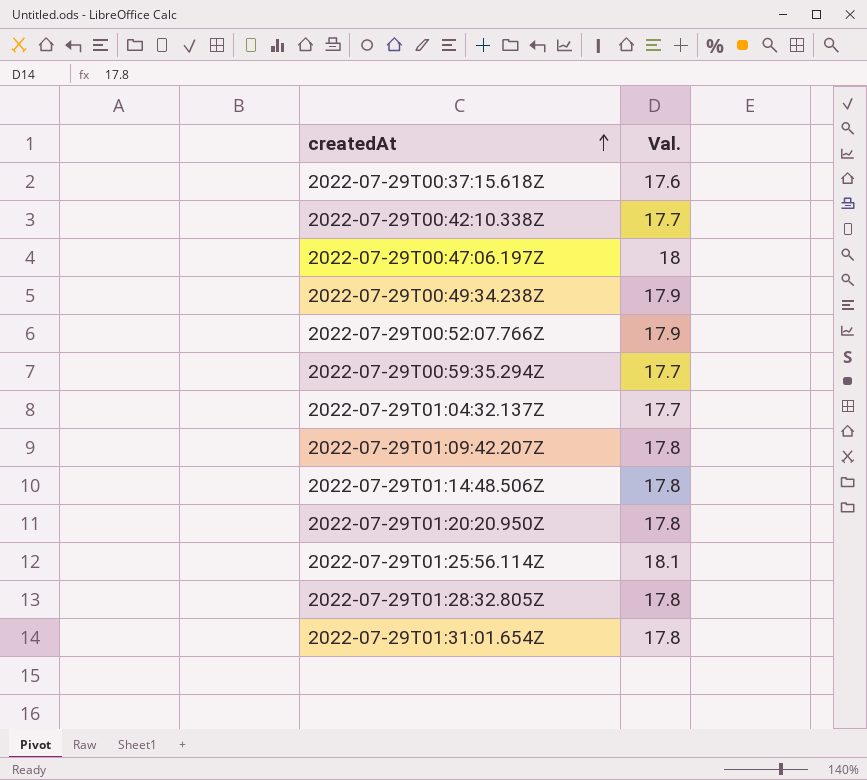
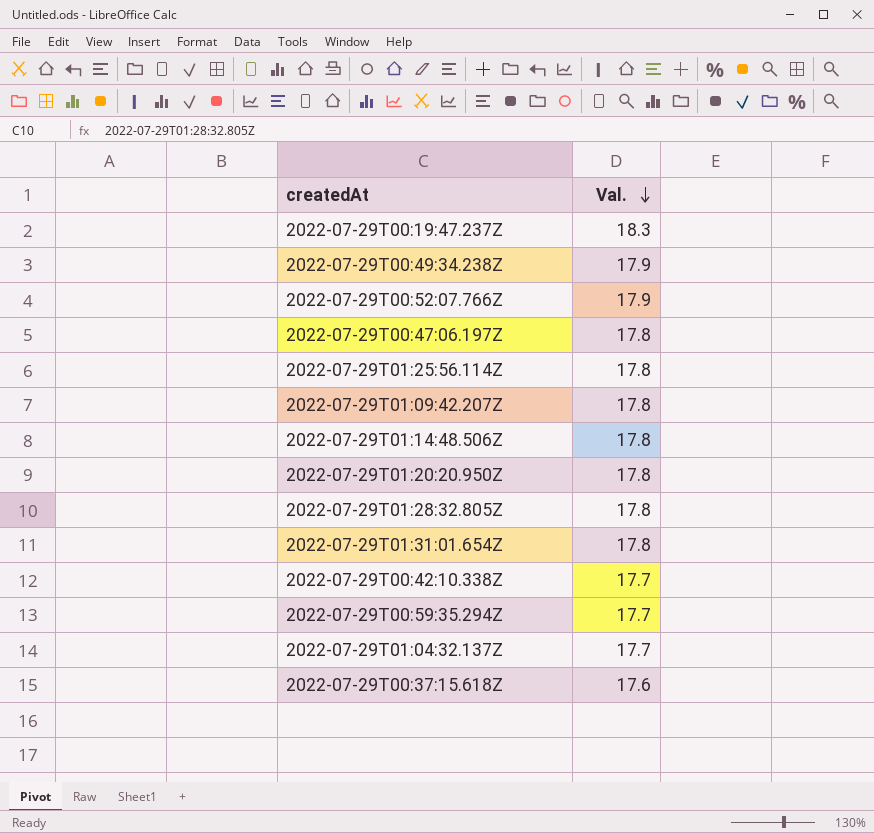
row order: createdAt ascending -> Val. descending
row 2022-07-29T00:19:47.237Z: none -> 18.3
2022-07-29T00:47:06.197Z | Val.: 18 -> 17.8
2022-07-29T01:25:56.114Z | Val.: 18.1 -> 17.8

